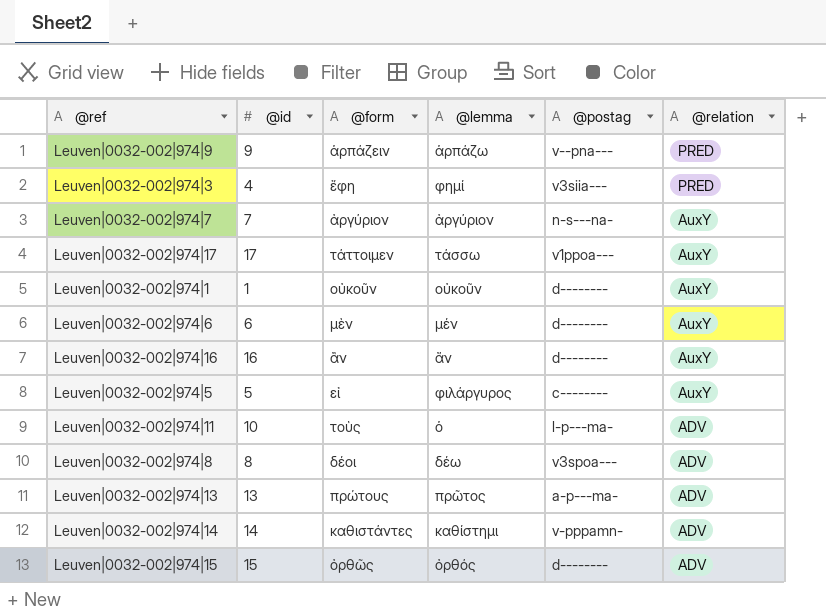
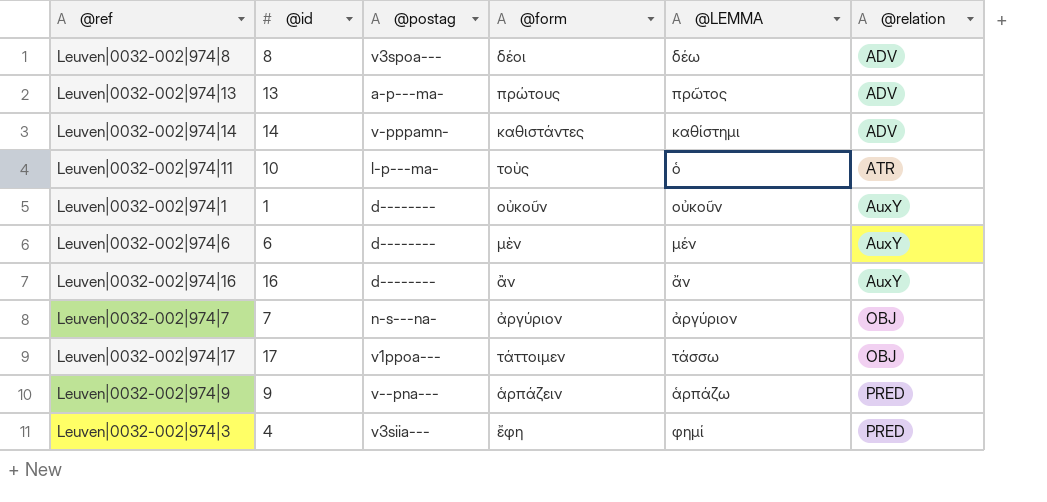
row order: @relation descending -> @relation ascending
column @postag | position: 5 -> 3
column name: @lemma -> @LEMMA
row Leuven|0032-002|974|5: 5 | εἰ | φιλάργυρος | c-------- | AuxY -> none
row Leuven|0032-002|974|15: 15 | ὀρθῶς | ὀρθός | d-------- | ADV -> none
Leuven|0032-002|974|11 | @relation: ADV -> ATR
Leuven|0032-002|974|7 | @relation: AuxY -> OBJ
Leuven|0032-002|974|17 | @relation: AuxY -> OBJ

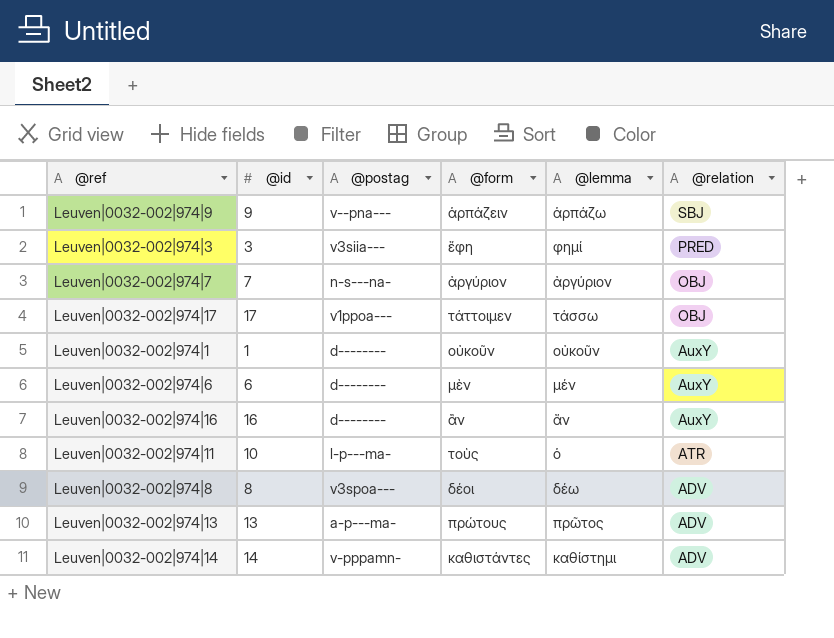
row order: @relation ascending -> @relation descending
column name: @LEMMA -> @lemma
Leuven|0032-002|974|9 | @relation: PRED -> SBJ
Leuven|0032-002|974|3 | @id: 4 -> 3

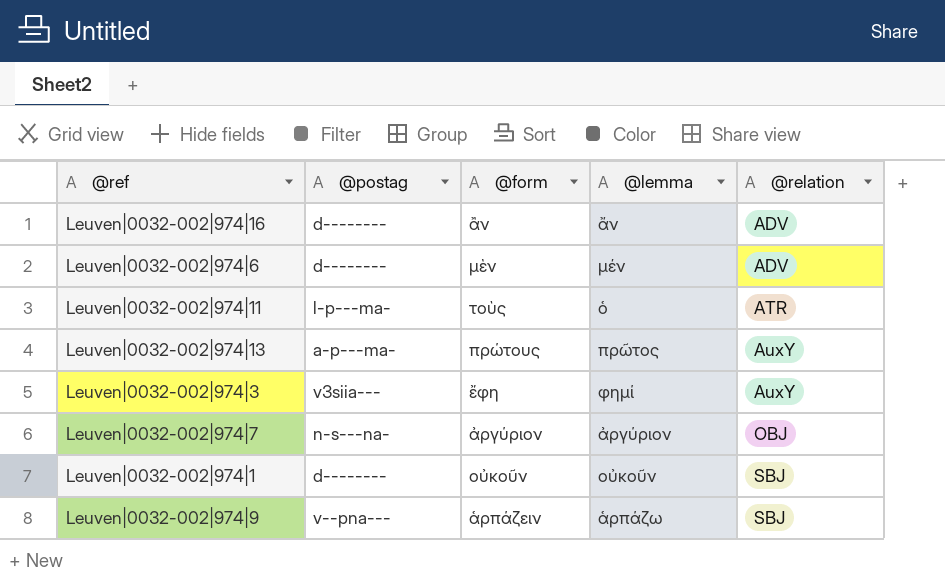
row order: @relation descending -> @relation ascending
column @id | position: 2 -> none
row Leuven|0032-002|974|17: 17 | v1ppoa--- | τάττοιμεν | τάσσω | OBJ -> none
row Leuven|0032-002|974|8: 8 | v3spoa--- | δέοι | δέω | ADV -> none
row Leuven|0032-002|974|14: 14 | v-pppamn- | καθιστάντες | καθίστημι | ADV -> none
Leuven|0032-002|974|16 | @relation: AuxY -> ADV
Leuven|0032-002|974|6 | @relation: AuxY -> ADV
Leuven|0032-002|974|13 | @relation: ADV -> AuxY
Leuven|0032-002|974|3 | @relation: PRED -> AuxY
Leuven|0032-002|974|1 | @relation: AuxY -> SBJ

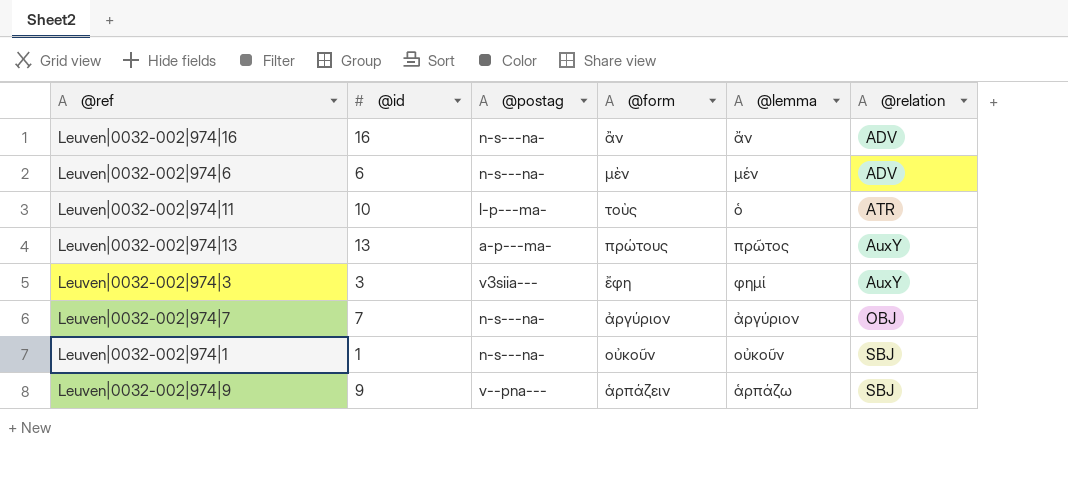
column @id | position: none -> 2
Leuven|0032-002|974|16 | @postag: d-------- -> n-s---na-
Leuven|0032-002|974|6 | @postag: d-------- -> n-s---na-
Leuven|0032-002|974|1 | @postag: d-------- -> n-s---na-

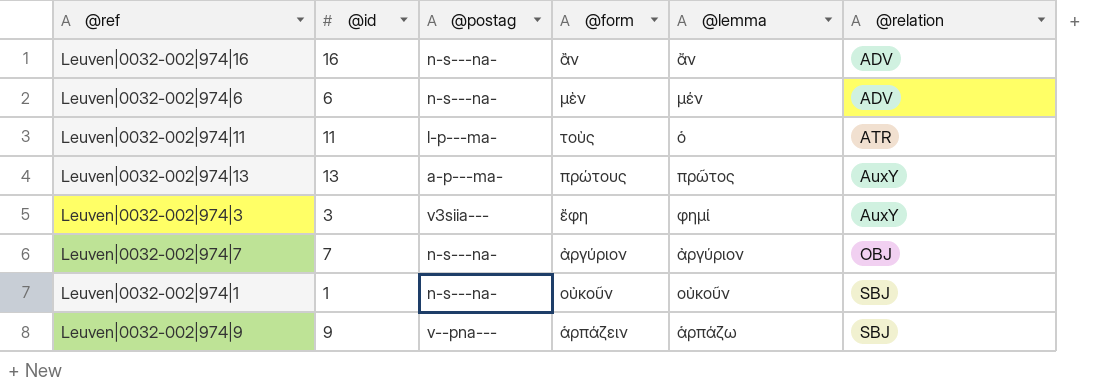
Leuven|0032-002|974|11 | @id: 10 -> 11

